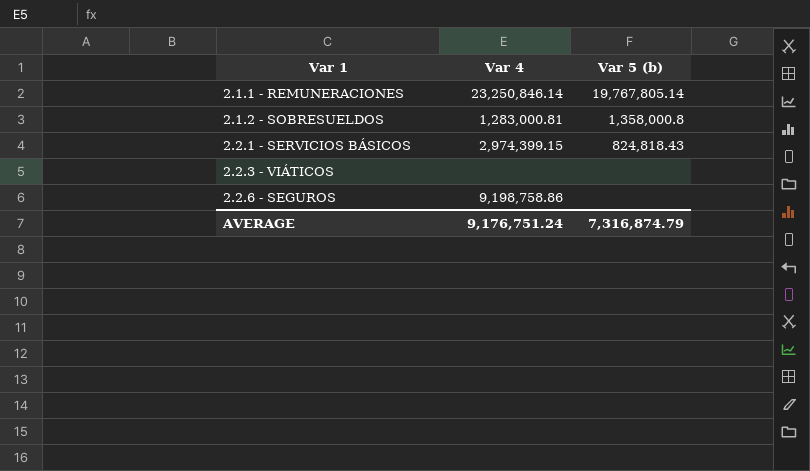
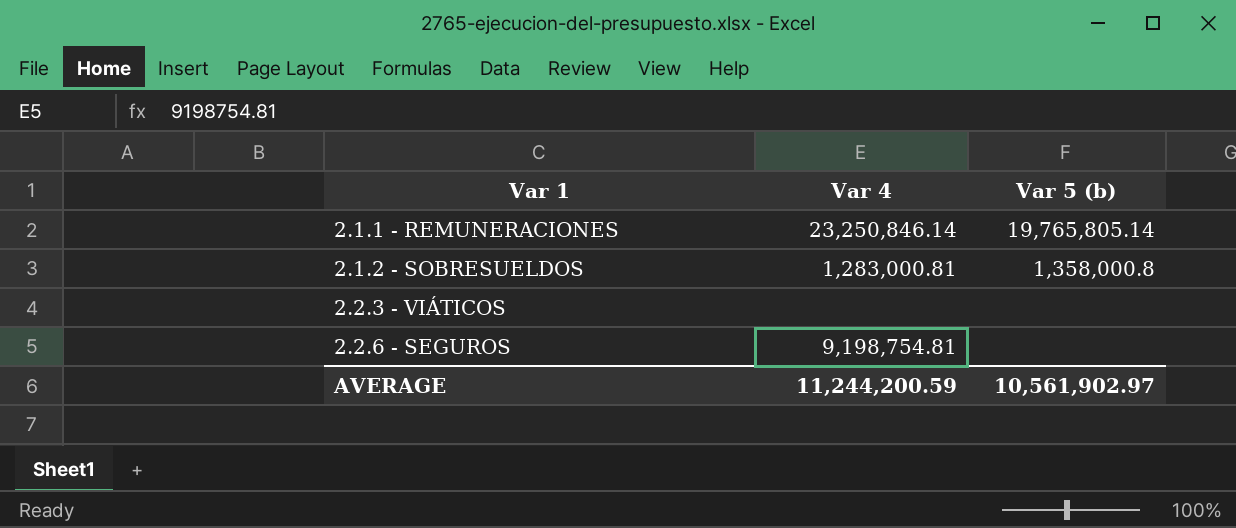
row 2.2.1 - SERVICIOS BÁSICOS: 2,974,399.15 | 824,818.43 -> none
2.1.1 - REMUNERACIONES | Var 5 (b): 19,767,805.14 -> 19,765,805.14
2.2.6 - SEGUROS | Var 4: 9,198,758.86 -> 9,198,754.81
AVERAGE | Var 4: 9,176,751.24 -> 11,244,200.59
AVERAGE | Var 5 (b): 7,316,874.79 -> 10,561,902.97

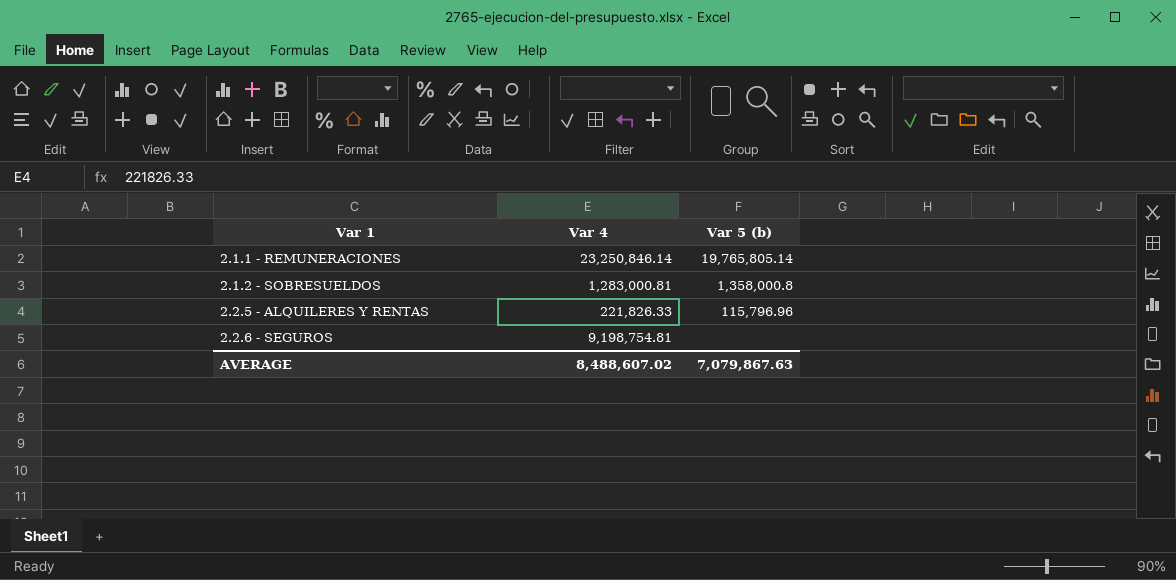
row 2.2.3 - VIÁTICOS: none | none -> none
row 2.2.5 - ALQUILERES Y RENTAS: none -> 221,826.33 | 115,796.96
AVERAGE | Var 4: 11,244,200.59 -> 8,488,607.02
AVERAGE | Var 5 (b): 10,561,902.97 -> 7,079,867.63

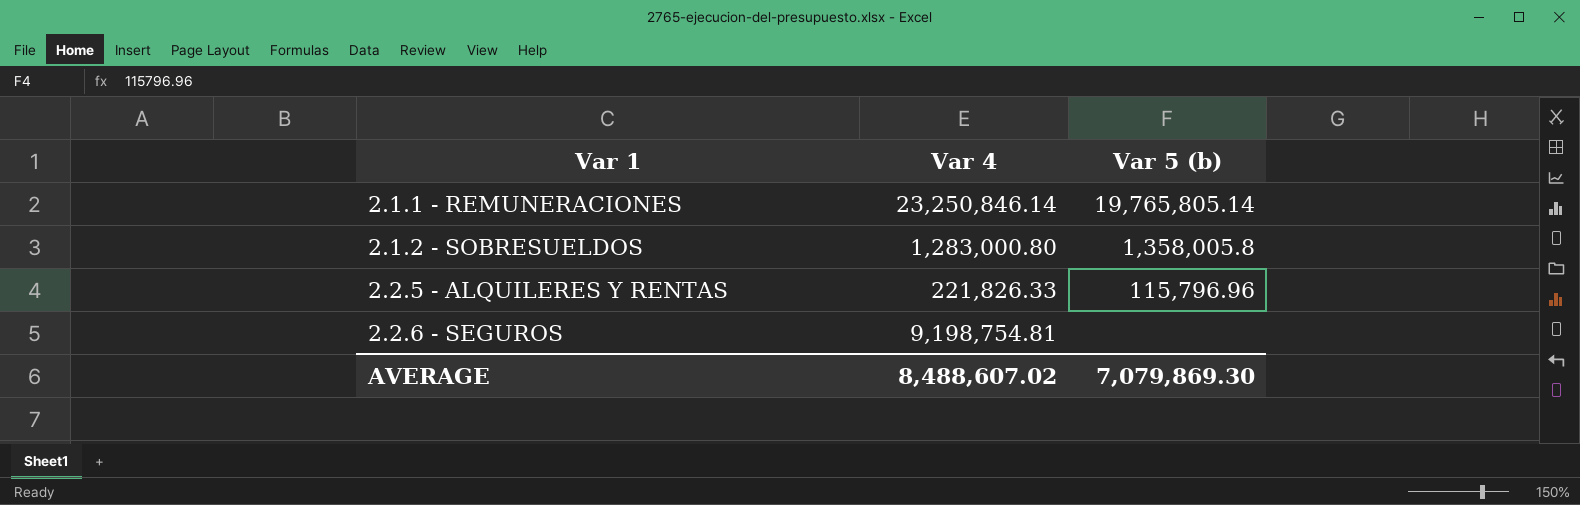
2.1.2 - SOBRESUELDOS | Var 4: 1,283,000.81 -> 1,283,000.80
2.1.2 - SOBRESUELDOS | Var 5 (b): 1,358,000.8 -> 1,358,005.8
AVERAGE | Var 5 (b): 7,079,867.63 -> 7,079,869.30

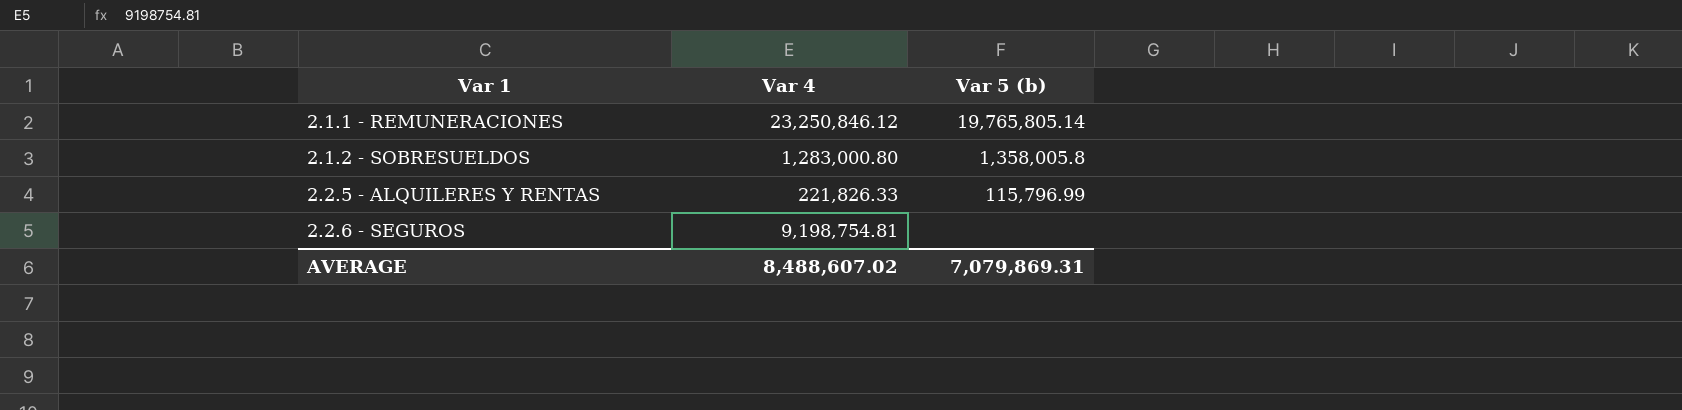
2.1.1 - REMUNERACIONES | Var 4: 23,250,846.14 -> 23,250,846.12
2.2.5 - ALQUILERES Y RENTAS | Var 5 (b): 115,796.96 -> 115,796.99
AVERAGE | Var 5 (b): 7,079,869.30 -> 7,079,869.31

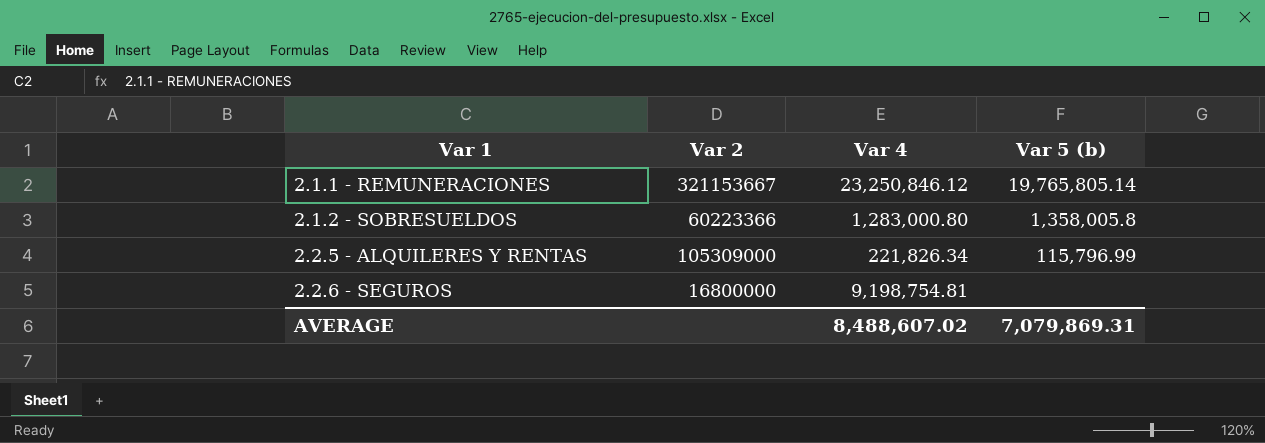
column Var 2 | position: none -> 2
2.2.5 - ALQUILERES Y RENTAS | Var 4: 221,826.33 -> 221,826.34

